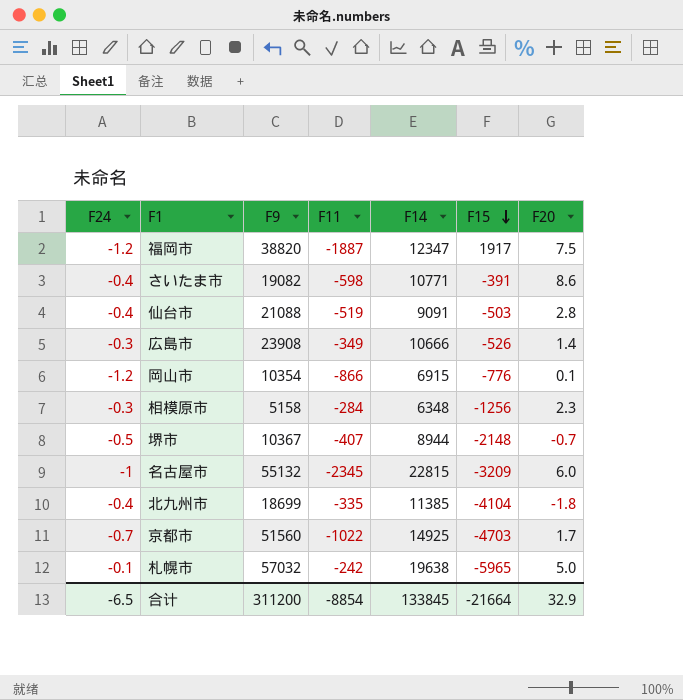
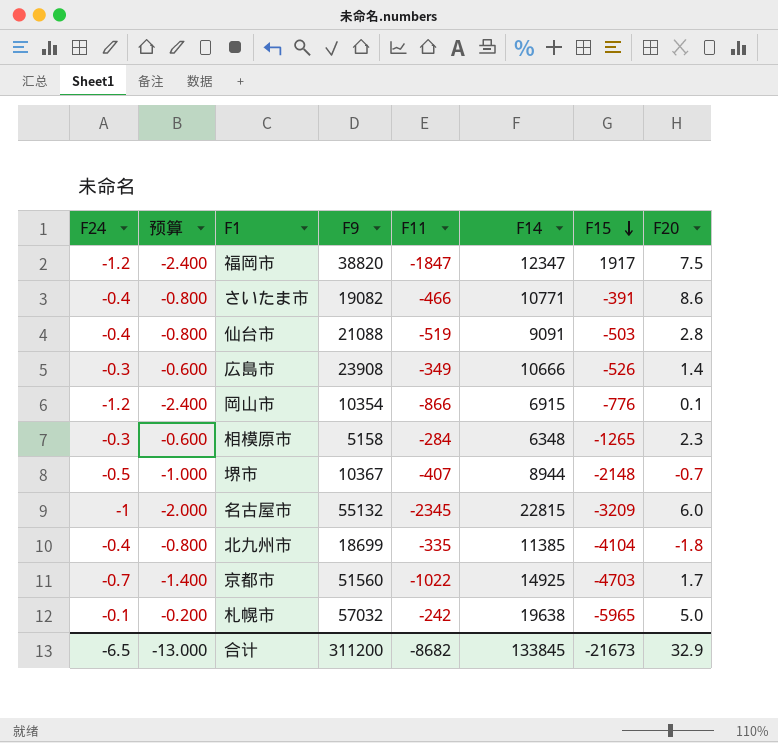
column 预算 | formula: none -> [F24] * 2
福岡市 | F11: -1887 -> -1847
さいたま市 | F11: -598 -> -466
相模原市 | F15: -1256 -> -1265
合计 | F11: -8854 -> -8682
合计 | F15: -21664 -> -21673

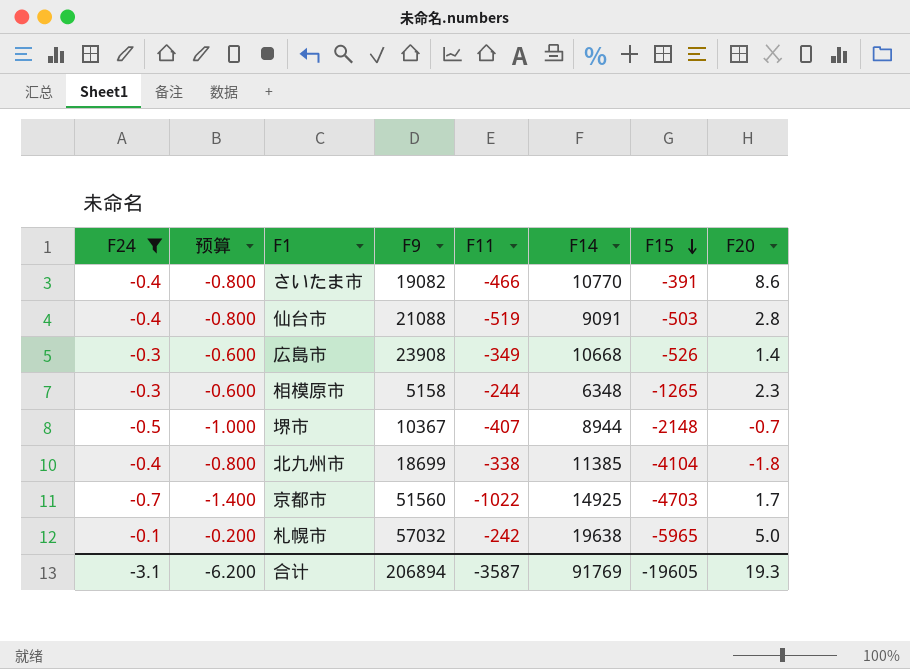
filter: none -> F24 >= -0.7
さいたま市 | F14: 10771 -> 10770
広島市 | F14: 10666 -> 10668
相模原市 | F11: -284 -> -244
北九州市 | F11: -335 -> -338
合计 | F24: -6.5 -> -3.1
合计 | 预算: -13.000 -> -6.200
合计 | F9: 311200 -> 206894
合计 | F11: -8682 -> -3587
合计 | F14: 133845 -> 91769
合计 | F15: -21673 -> -19605
合计 | F20: 32.9 -> 19.3

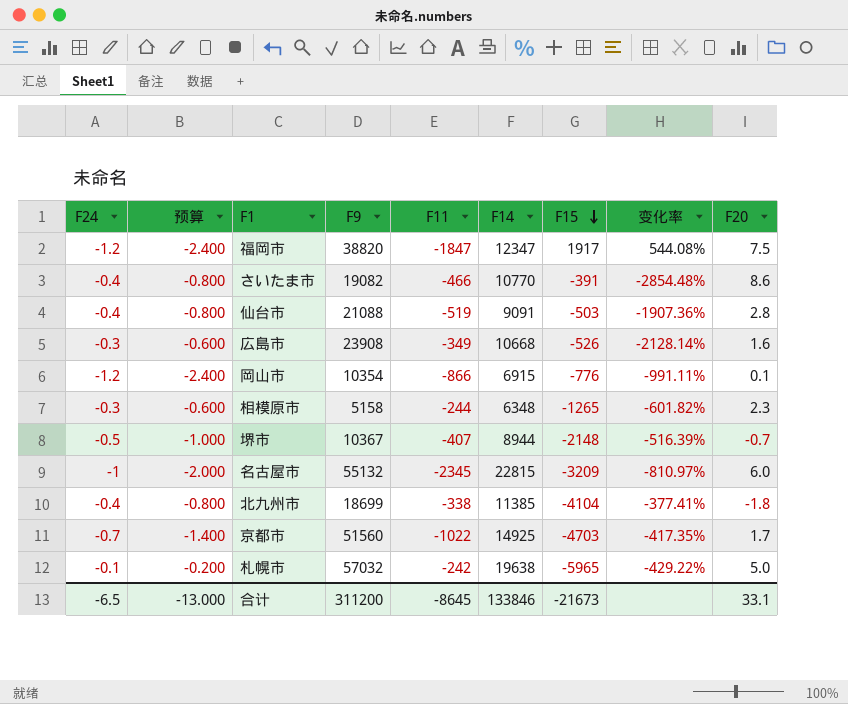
filter: F24 >= -0.7 -> none
column 变化率 | formula: none -> ([F14] - [F15]) / [F15]
広島市 | F20: 1.4 -> 1.6
合计 | F24: -3.1 -> -6.5
合计 | 预算: -6.200 -> -13.000
合计 | F9: 206894 -> 311200
合计 | F11: -3587 -> -8645
合计 | F14: 91769 -> 133846
合计 | F15: -19605 -> -21673
合计 | F20: 19.3 -> 33.1

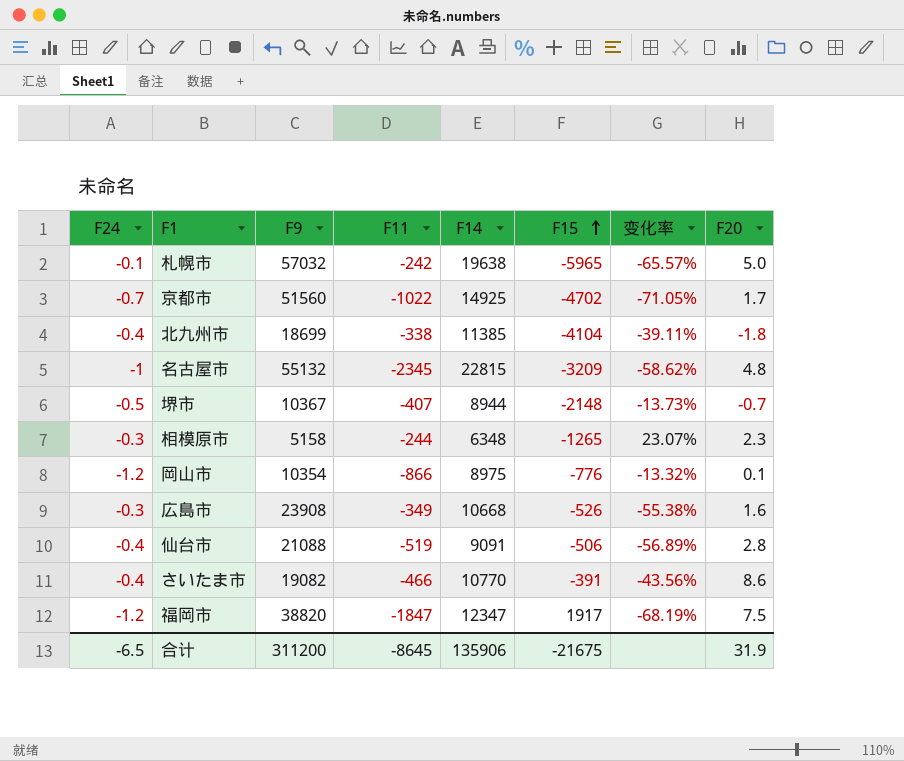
row order: F15 descending -> F15 ascending
column 预算 | formula: [F24] * 2 -> none
column 变化率 | formula: ([F14] - [F15]) / [F15] -> ([F14] - [F9]) / [F9]
京都市 | F15: -4703 -> -4702
名古屋市 | F20: 6.0 -> 4.8
岡山市 | F14: 6915 -> 8975
仙台市 | F15: -503 -> -506
合计 | F14: 133846 -> 135906
合计 | F15: -21673 -> -21675
合计 | F20: 33.1 -> 31.9

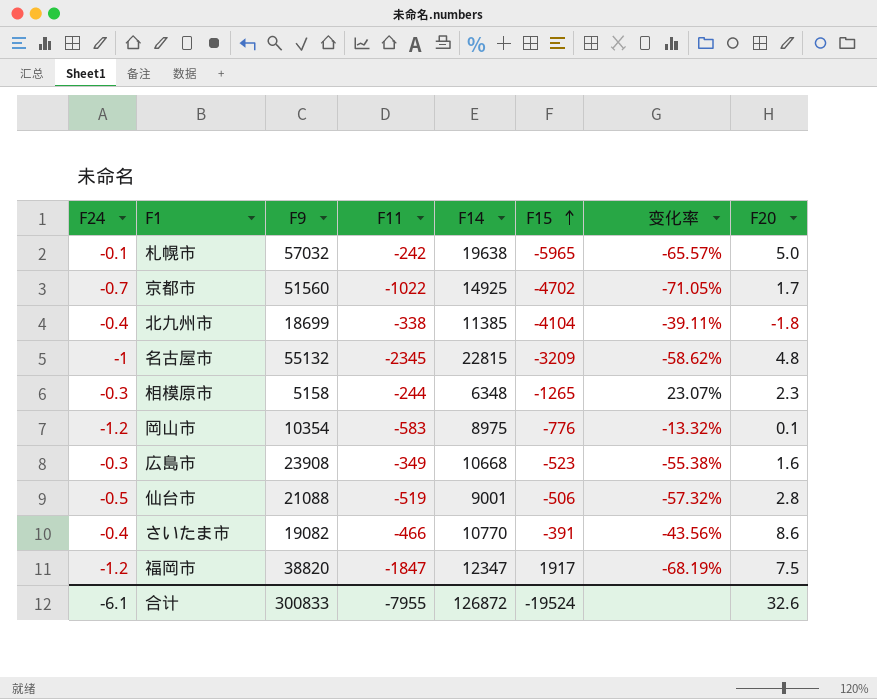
row 堺市: -0.5 | 10367 | -407 | 8944 | -2148 | -13.73% | -0.7 -> none
岡山市 | F11: -866 -> -583
広島市 | F15: -526 -> -523
仙台市 | F24: -0.4 -> -0.5
仙台市 | F14: 9091 -> 9001
仙台市 | 变化率: -56.89% -> -57.32%
合计 | F24: -6.5 -> -6.1
合计 | F9: 311200 -> 300833
合计 | F11: -8645 -> -7955
合计 | F14: 135906 -> 126872
合计 | F15: -21675 -> -19524
合计 | F20: 31.9 -> 32.6

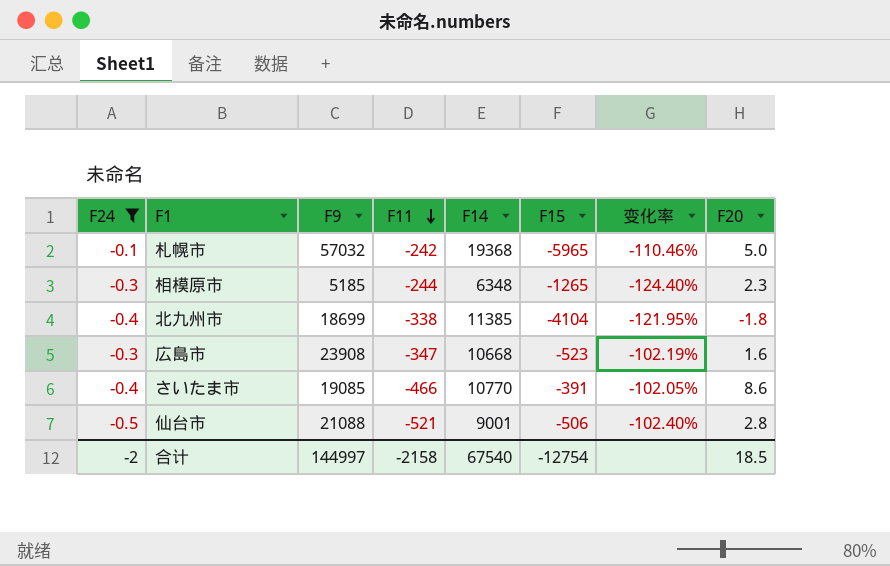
filter: none -> F24 >= -0.5
row order: F15 ascending -> F11 descending
column 变化率 | formula: ([F14] - [F9]) / [F9] -> ([F15] - [F9]) / [F9]
札幌市 | F14: 19638 -> 19368
相模原市 | F9: 5158 -> 5185
広島市 | F11: -349 -> -347
さいたま市 | F9: 19082 -> 19085
仙台市 | F11: -519 -> -521
合计 | F24: -6.1 -> -2
合计 | F9: 300833 -> 144997
合计 | F11: -7955 -> -2158
合计 | F14: 126872 -> 67540
合计 | F15: -19524 -> -12754
合计 | F20: 32.6 -> 18.5

